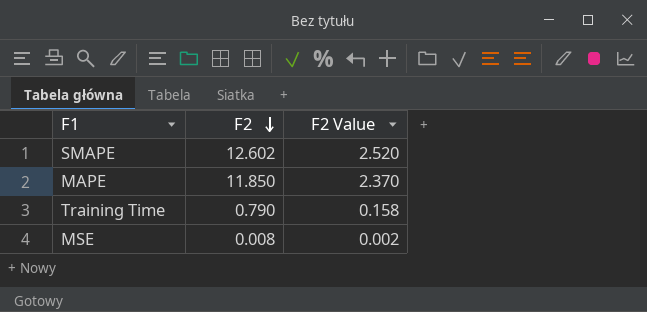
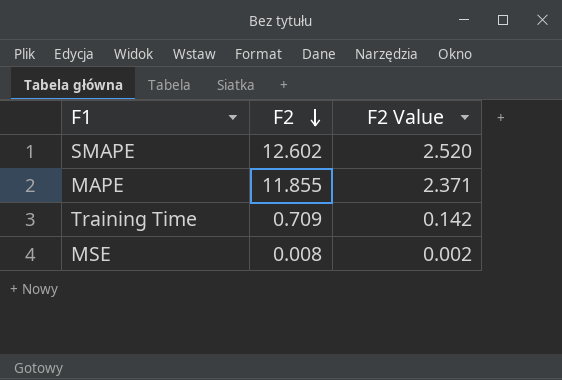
MAPE | F2: 11.850 -> 11.855
MAPE | F2 Value: 2.370 -> 2.371
Training Time | F2: 0.790 -> 0.709
Training Time | F2 Value: 0.158 -> 0.142

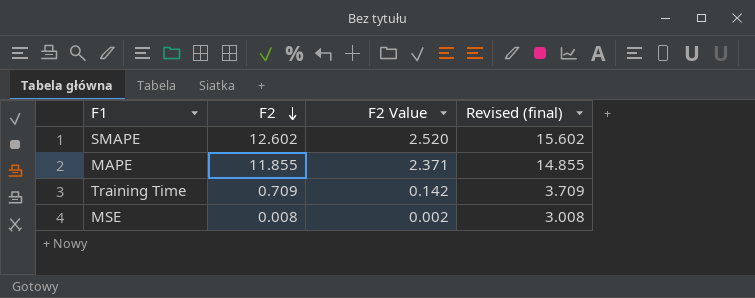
column Revised (final) | formula: none -> [F2] + 3

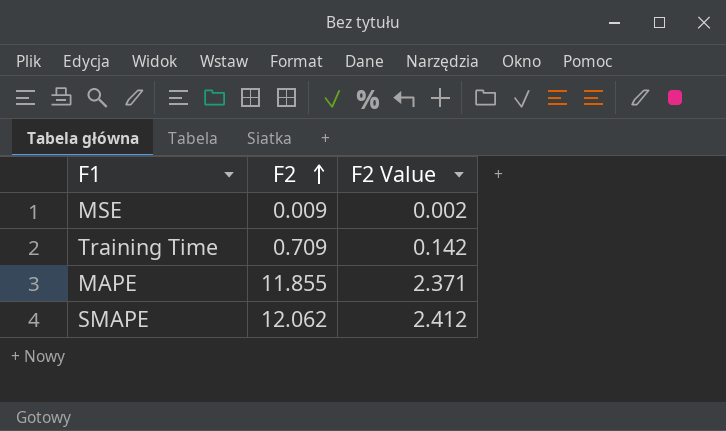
row order: F2 descending -> F2 ascending
column Revised (final) | formula: [F2] + 3 -> none
MSE | F2: 0.008 -> 0.009
SMAPE | F2: 12.602 -> 12.062
SMAPE | F2 Value: 2.520 -> 2.412

